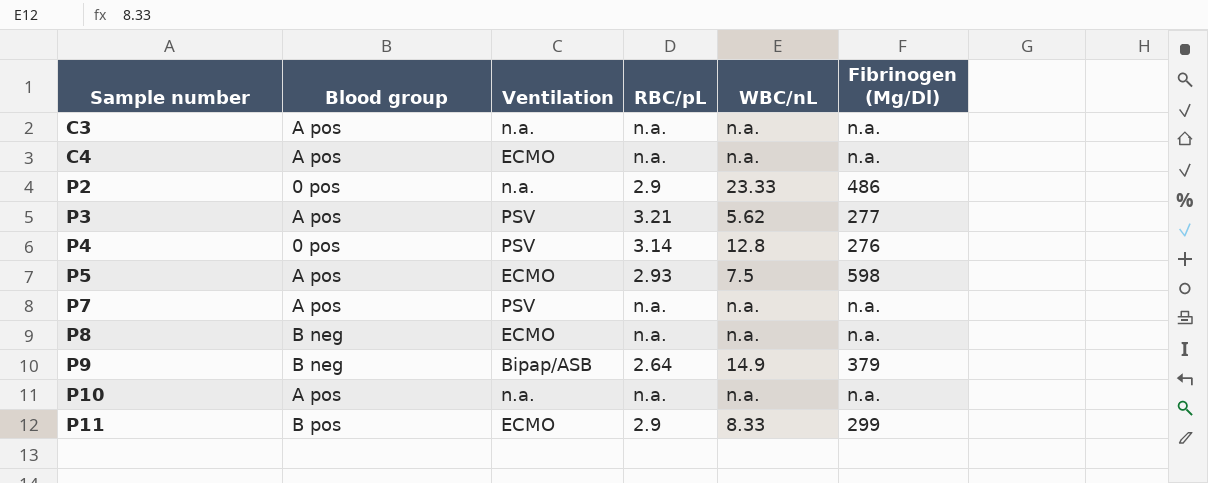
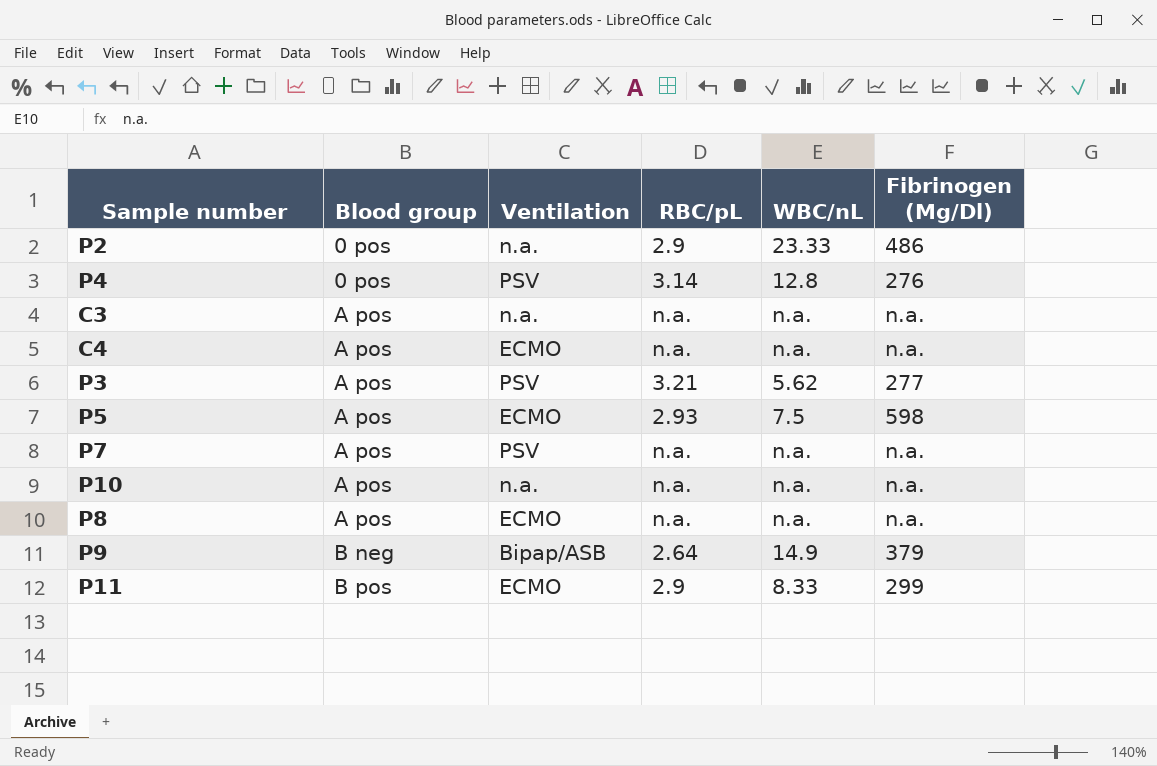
row order: Sample number ascending -> Blood group ascending
P8 | Blood group: B neg -> A pos

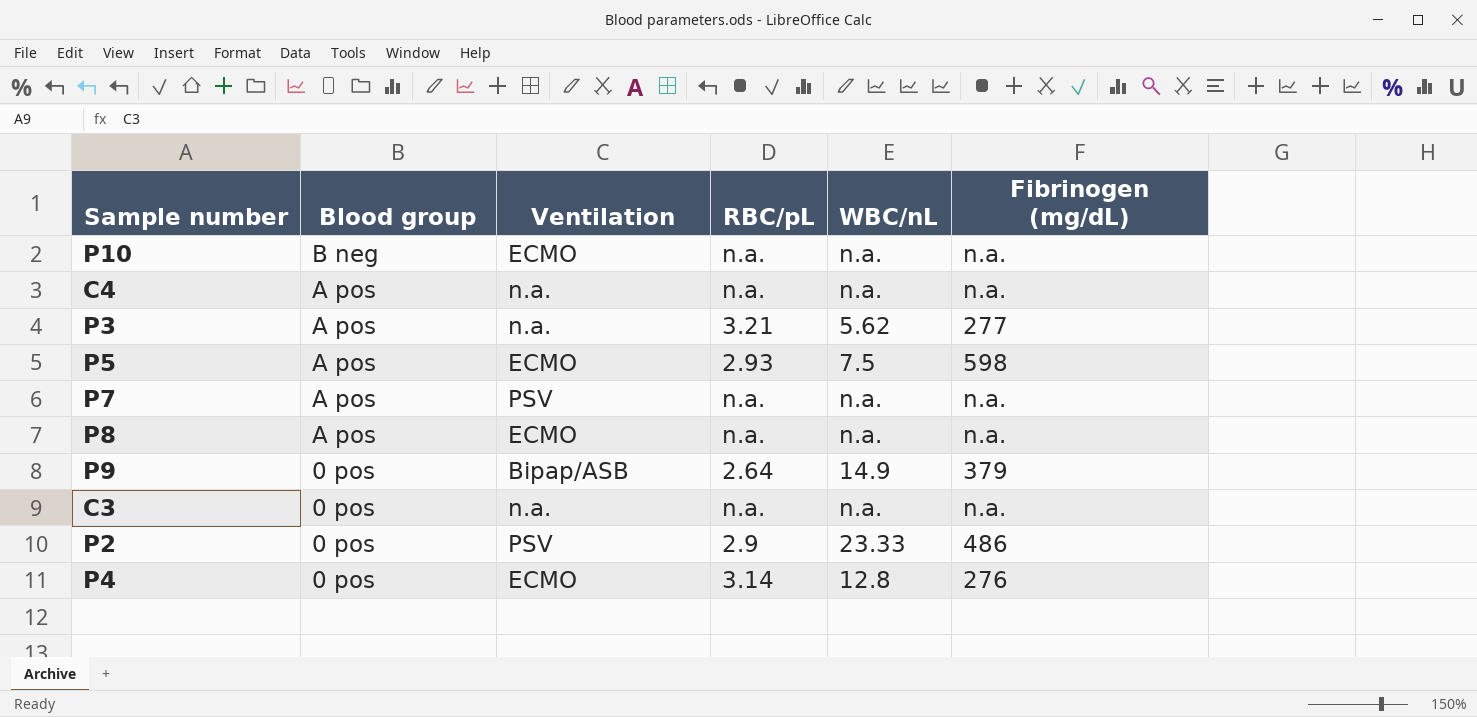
row order: Blood group ascending -> Blood group descending
column name: Fibrinogen (Mg/Dl) -> Fibrinogen (mg/dL)
row P11: B pos | ECMO | 2.9 | 8.33 | 299 -> none
P10 | Blood group: A pos -> B neg
P10 | Ventilation: n.a. -> ECMO
C4 | Ventilation: ECMO -> n.a.
P3 | Ventilation: PSV -> n.a.
P9 | Blood group: B neg -> 0 pos
C3 | Blood group: A pos -> 0 pos
P2 | Ventilation: n.a. -> PSV
P4 | Ventilation: PSV -> ECMO

